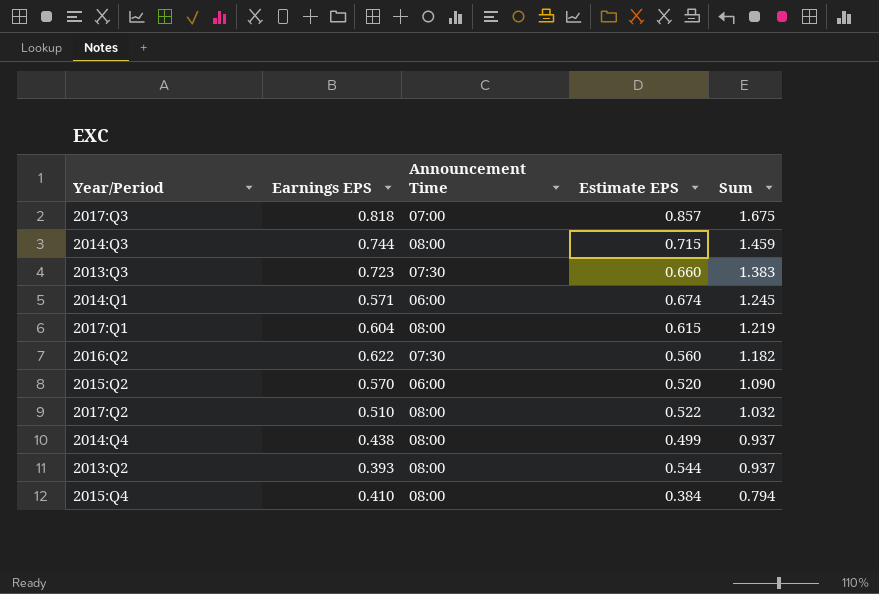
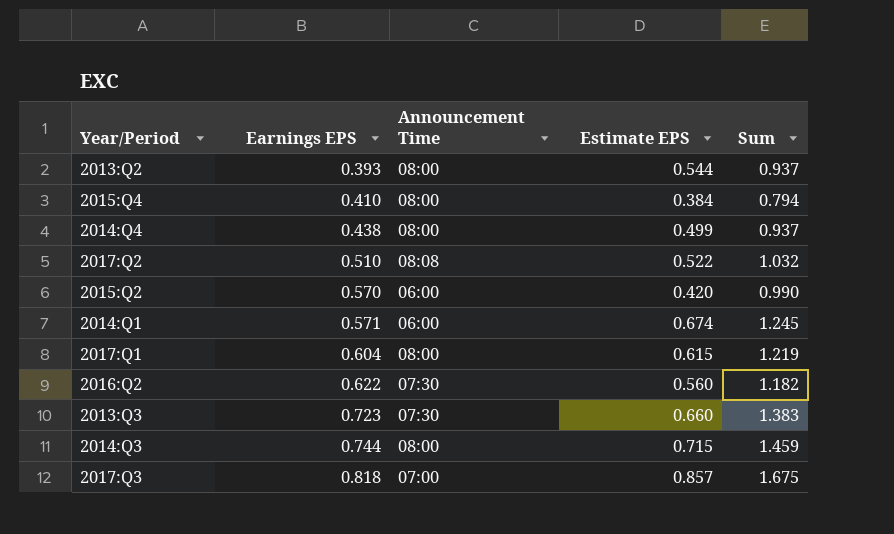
row order: Sum descending -> Earnings EPS ascending
2017:Q2 | Announcement Time: 08:00 -> 08:08
2015:Q2 | Estimate EPS: 0.520 -> 0.420
2015:Q2 | Sum: 1.090 -> 0.990

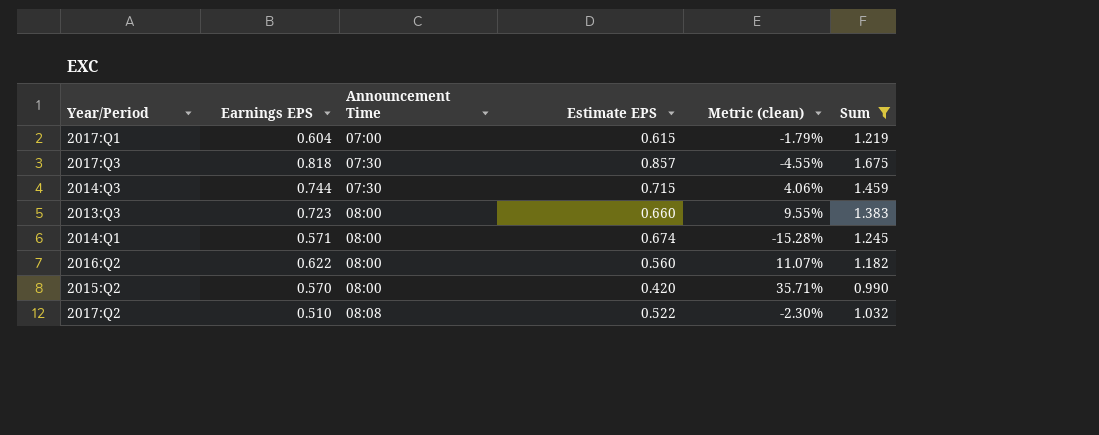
filter: none -> Sum >= 0.990
row order: Earnings EPS ascending -> Announcement Time ascending
column Metric (clean) | formula: none -> ([Earnings EPS] - [Estimate EPS]) / [Estimate EPS]
2017:Q1 | Announcement Time: 08:00 -> 07:00
2017:Q3 | Announcement Time: 07:00 -> 07:30
2014:Q3 | Announcement Time: 08:00 -> 07:30
2013:Q3 | Announcement Time: 07:30 -> 08:00
2014:Q1 | Announcement Time: 06:00 -> 08:00
2016:Q2 | Announcement Time: 07:30 -> 08:00
2015:Q2 | Announcement Time: 06:00 -> 08:00

